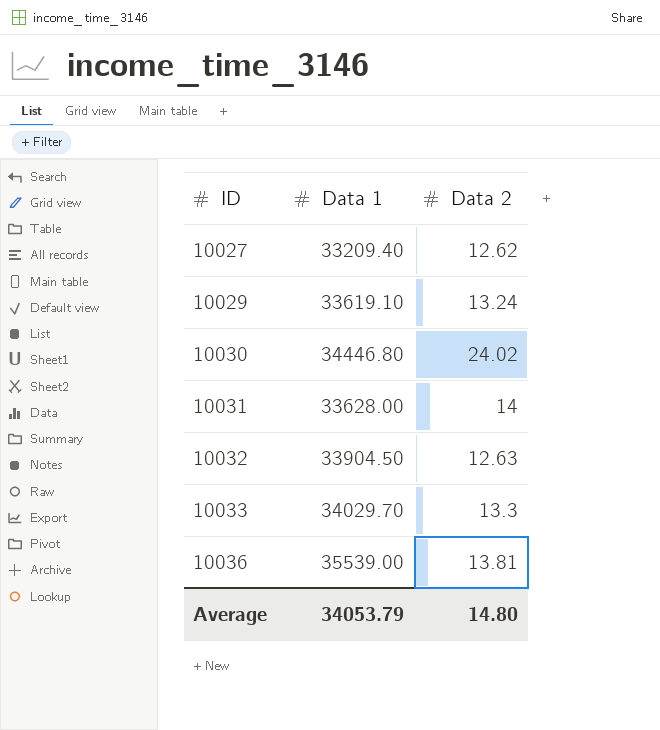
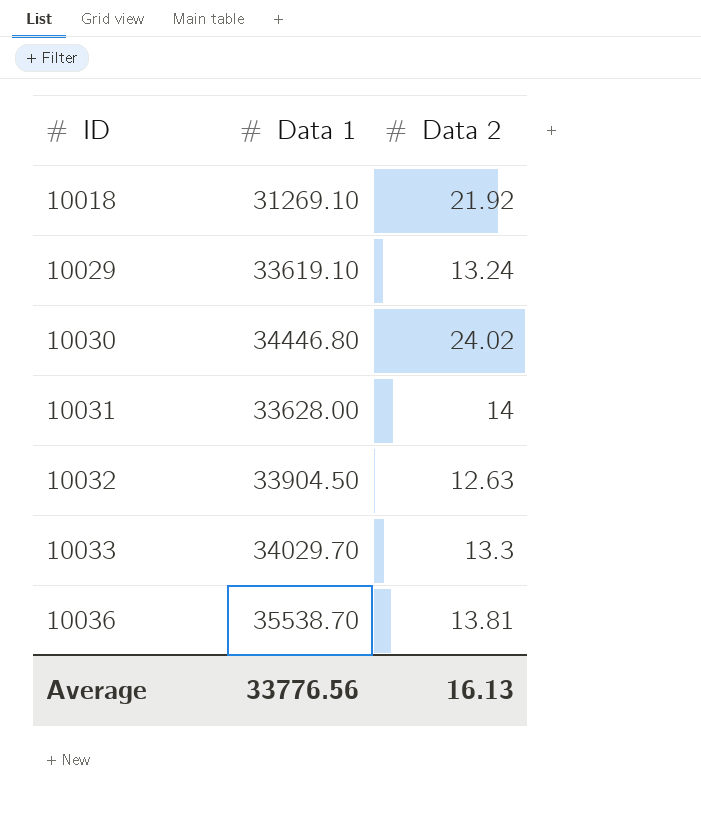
row 10027: 33209.40 | 12.62 -> none
row 10018: none -> 31269.10 | 21.92
10036 | Data 1: 35539.00 -> 35538.70
Average | Data 1: 34053.79 -> 33776.56
Average | Data 2: 14.80 -> 16.13

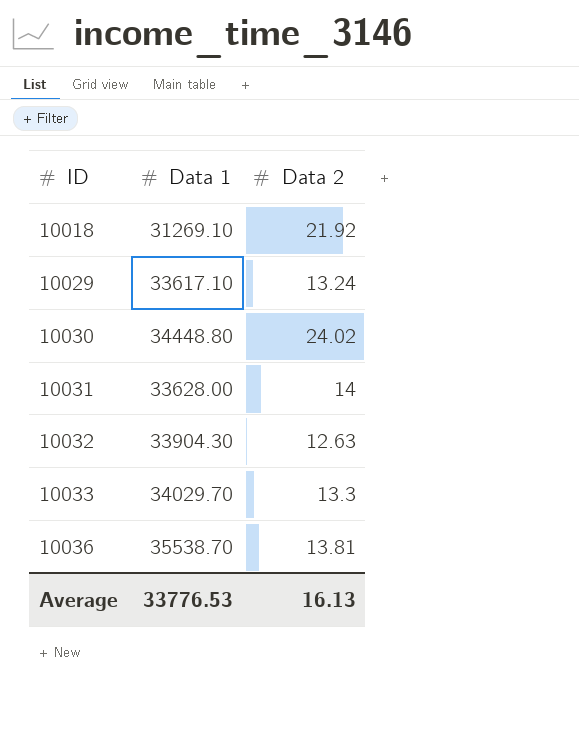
10029 | Data 1: 33619.10 -> 33617.10
10030 | Data 1: 34446.80 -> 34448.80
10032 | Data 1: 33904.50 -> 33904.30
Average | Data 1: 33776.56 -> 33776.53

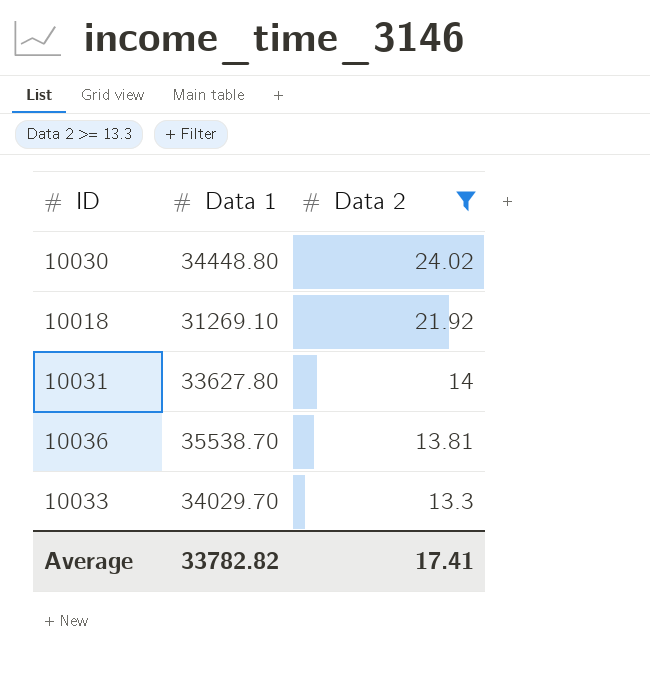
filter: none -> Data 2 >= 13.3
row order: ID ascending -> Data 2 descending
10031 | Data 1: 33628.00 -> 33627.80
Average | Data 1: 33776.53 -> 33782.82
Average | Data 2: 16.13 -> 17.41

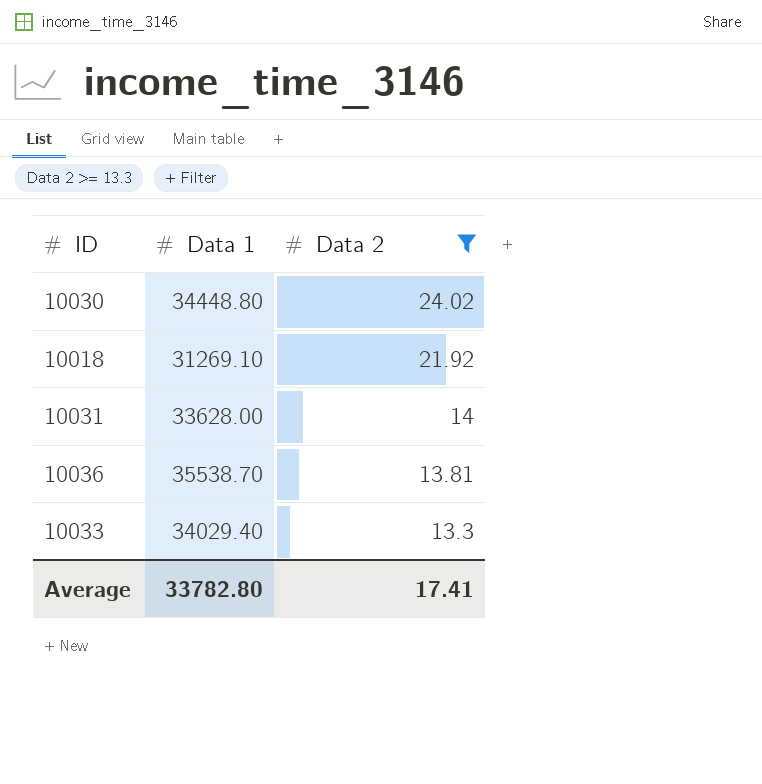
10031 | Data 1: 33627.80 -> 33628.00
10033 | Data 1: 34029.70 -> 34029.40
Average | Data 1: 33782.82 -> 33782.80

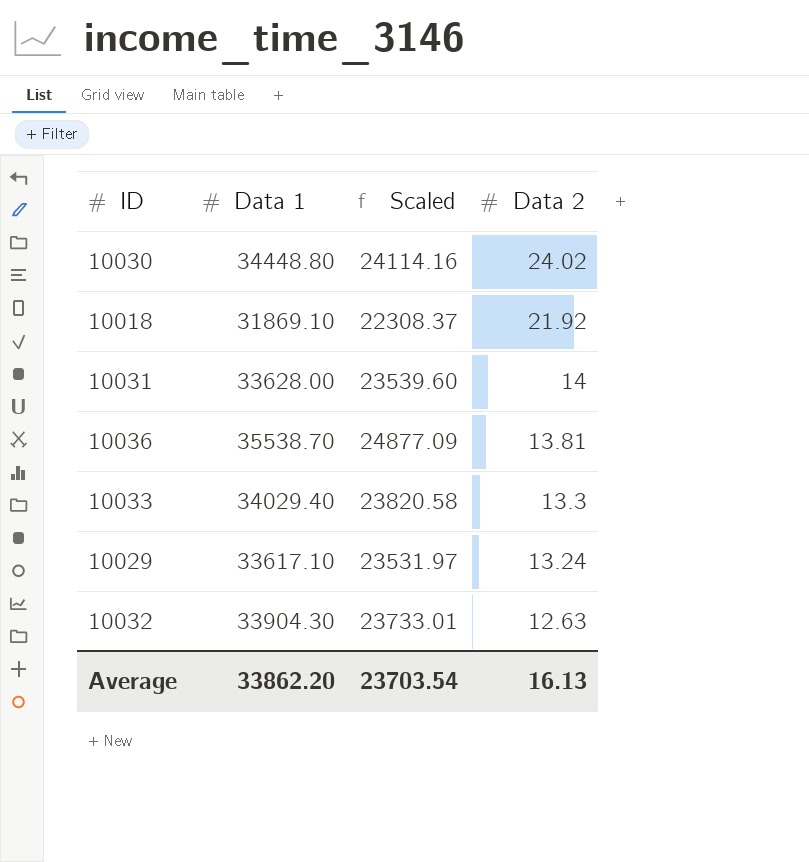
filter: Data 2 >= 13.3 -> none
column Scaled | formula: none -> [Data 1] * 0.7
10018 | Data 1: 31269.10 -> 31869.10
Average | Data 1: 33782.80 -> 33862.20
Average | Data 2: 17.41 -> 16.13

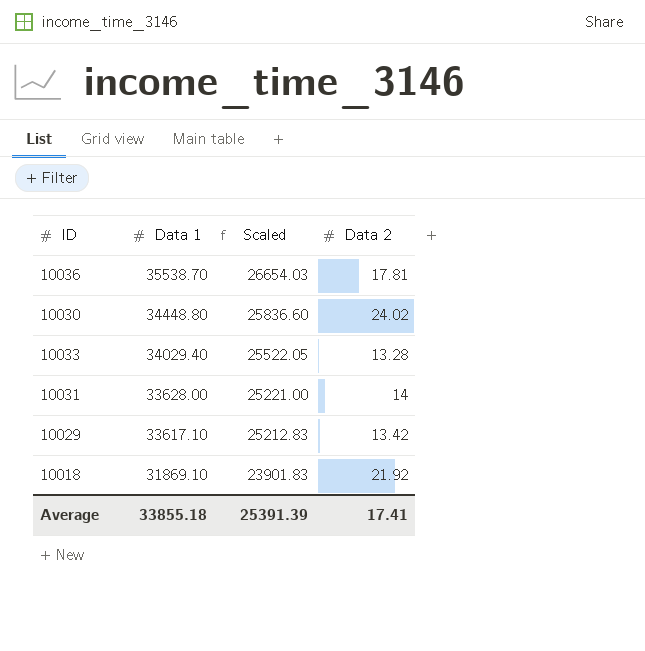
row order: Data 2 descending -> Data 1 descending
column Scaled | formula: [Data 1] * 0.7 -> [Data 1] * 0.75
row 10032: 33904.30 | 23733.01 | 12.63 -> none
10036 | Data 2: 13.81 -> 17.81
10033 | Data 2: 13.3 -> 13.28
10029 | Data 2: 13.24 -> 13.42
Average | Data 1: 33862.20 -> 33855.18
Average | Scaled: 23703.54 -> 25391.39
Average | Data 2: 16.13 -> 17.41

